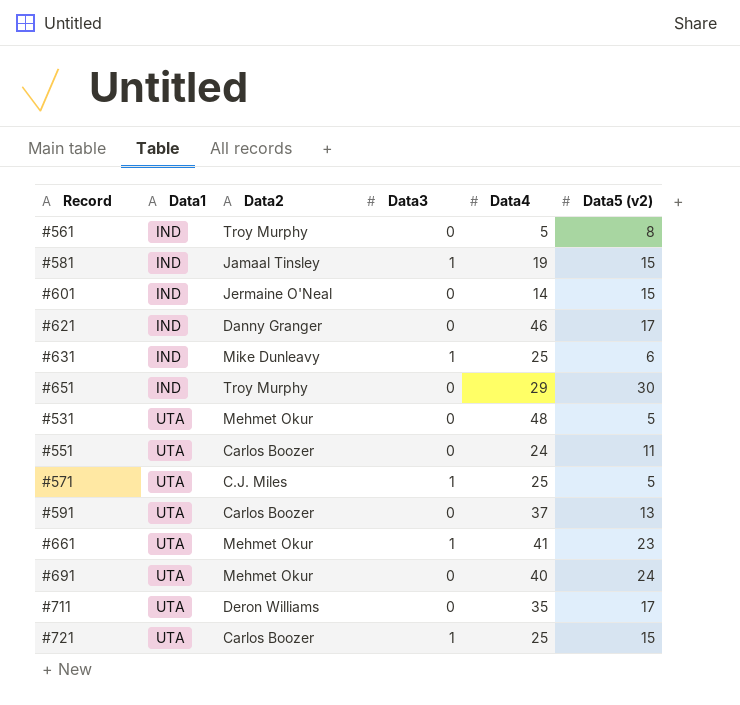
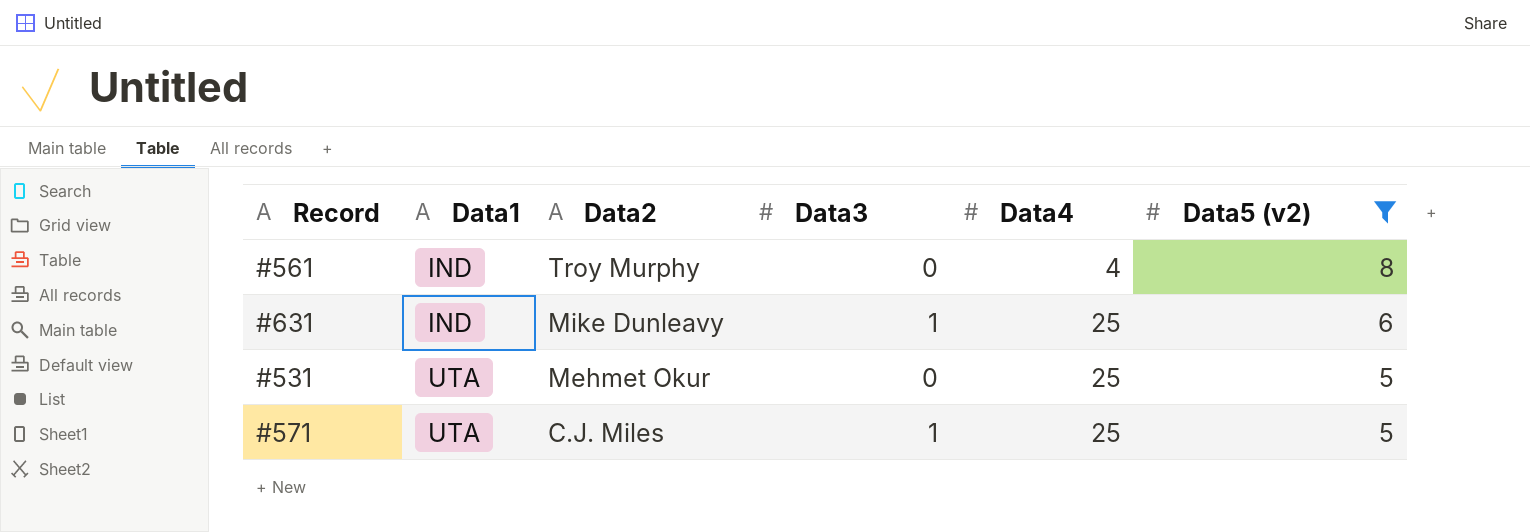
filter: none -> Data5 (v2) <= 8
#561 | Data4: 5 -> 4
#531 | Data4: 48 -> 25

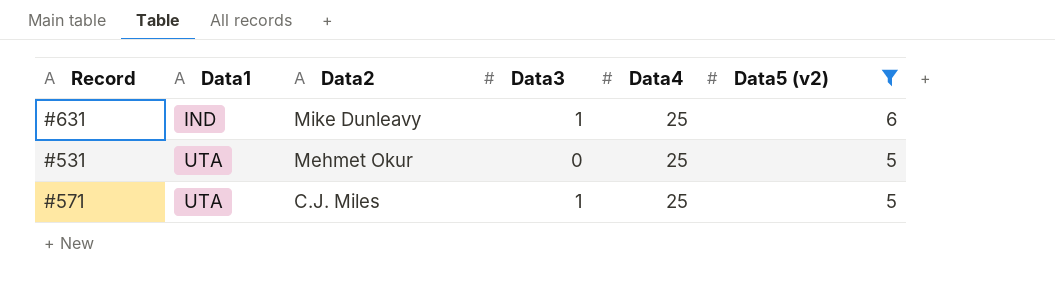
row #561: IND | Troy Murphy | 0 | 4 | 8 -> none

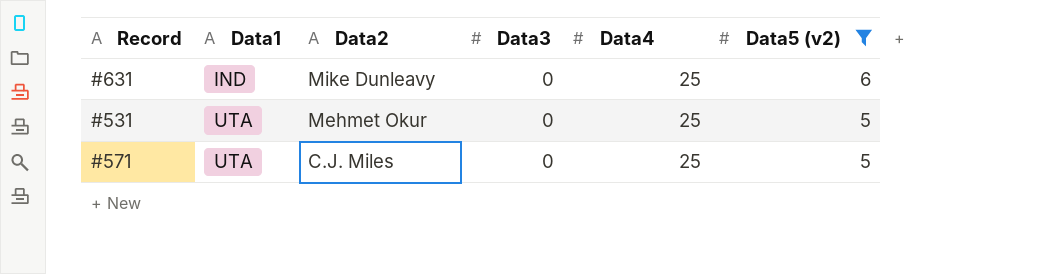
#631 | Data3: 1 -> 0
#571 | Data3: 1 -> 0

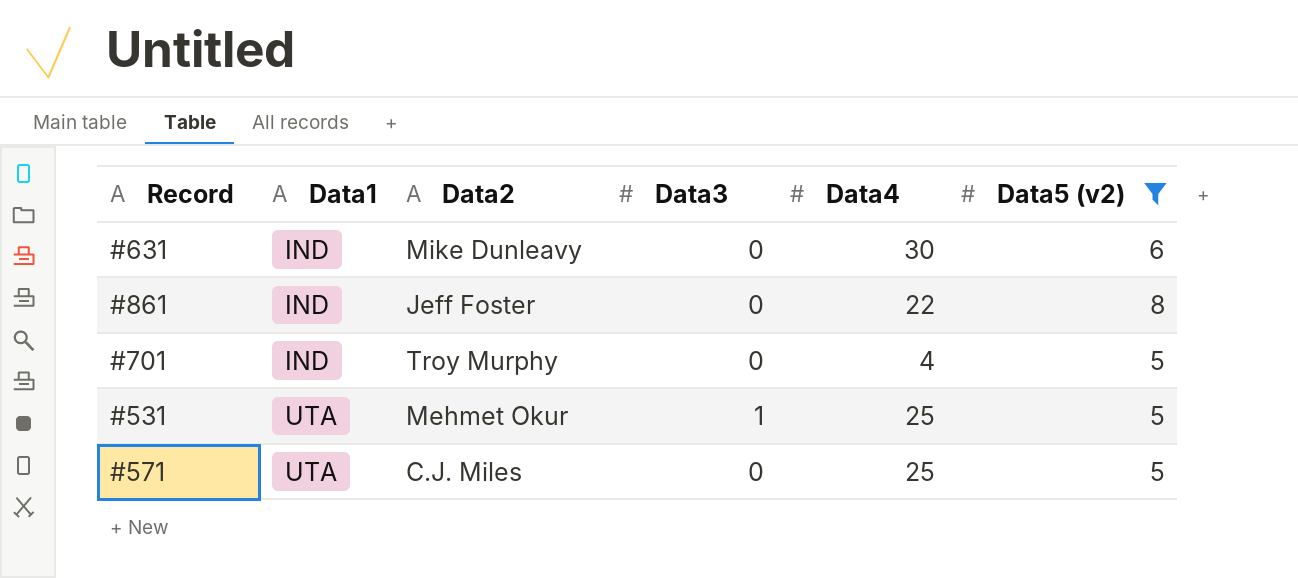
#631 | Data4: 25 -> 30
row #861: none -> IND | Jeff Foster | 0 | 22 | 8
row #701: none -> IND | Troy Murphy | 0 | 4 | 5
#531 | Data3: 0 -> 1

